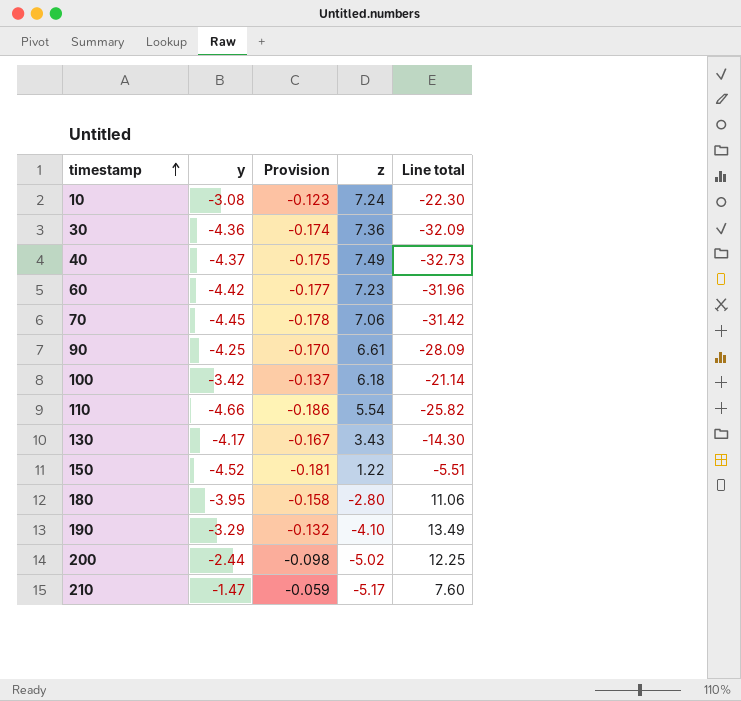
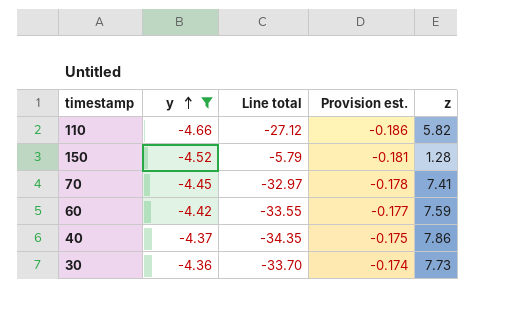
filter: none -> y <= -4.36
row order: timestamp ascending -> y ascending
column Line total | position: 5 -> 3
column name: Provision -> Provision est.
110 | Line total: -25.82 -> -27.12
110 | z: 5.54 -> 5.82
150 | Line total: -5.51 -> -5.79
150 | z: 1.22 -> 1.28
70 | Line total: -31.42 -> -32.97
70 | z: 7.06 -> 7.41
60 | Line total: -31.96 -> -33.55
60 | z: 7.23 -> 7.59
40 | Line total: -32.73 -> -34.35
40 | z: 7.49 -> 7.86
30 | Line total: -32.09 -> -33.70
30 | z: 7.36 -> 7.73

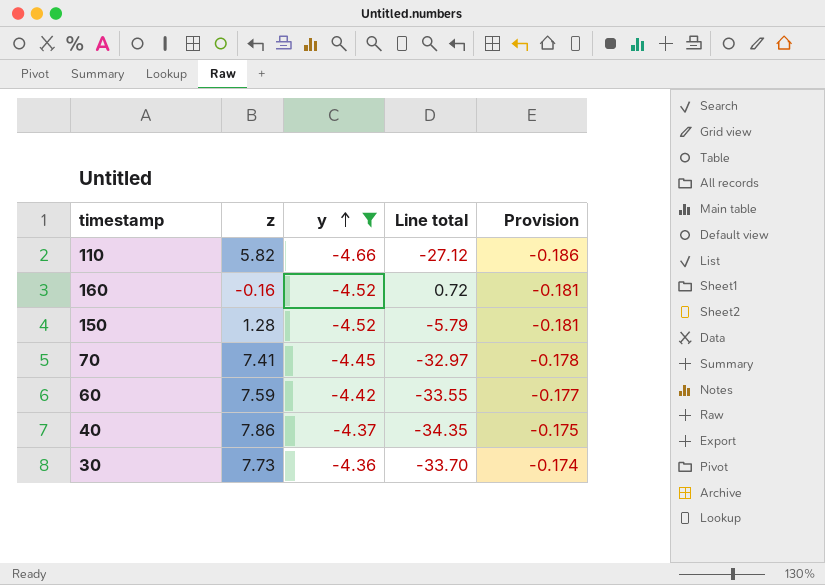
column z | position: 5 -> 2
column name: Provision est. -> Provision
row 160: none -> -0.16 | -4.52 | 0.72 | -0.181

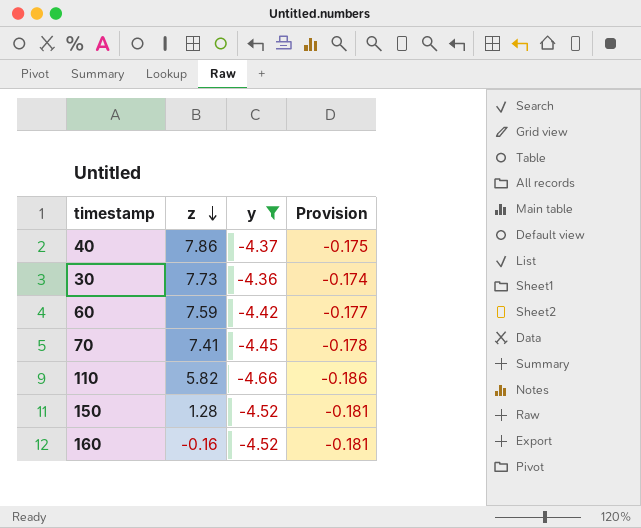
row order: y ascending -> z descending
column Line total | formula: [z] * [y] -> none

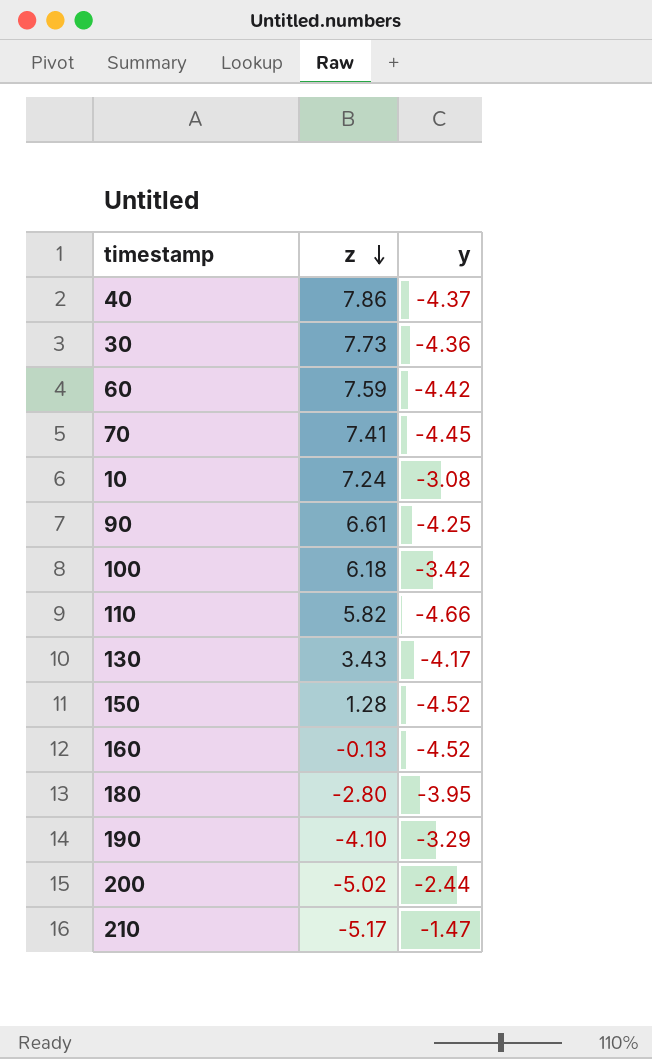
filter: y <= -4.36 -> none
column Provision | formula: [y] * 0.04 -> none
160 | z: -0.16 -> -0.13

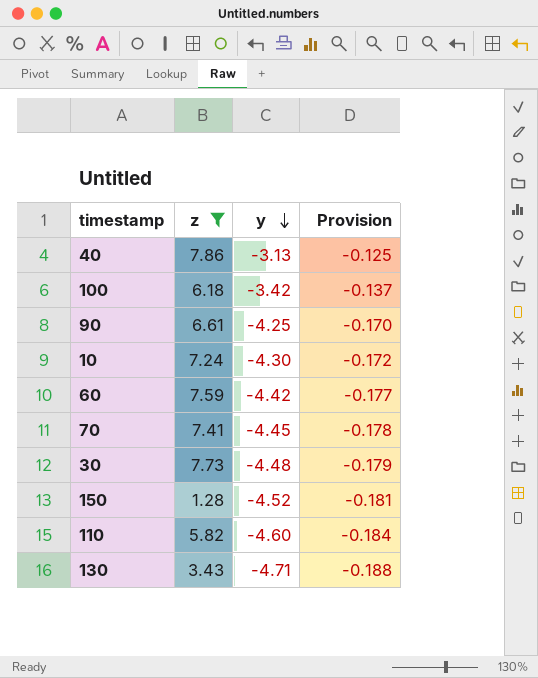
filter: none -> z >= 1.28
row order: z descending -> y descending
column Provision | formula: none -> [y] * 0.04
40 | y: -4.37 -> -3.13
10 | y: -3.08 -> -4.30
30 | y: -4.36 -> -4.48
110 | y: -4.66 -> -4.60
130 | y: -4.17 -> -4.71

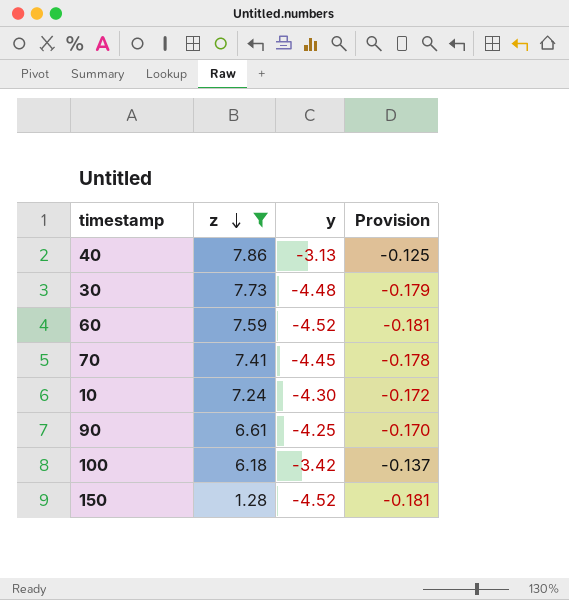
row order: y descending -> z descending
row 110: 5.82 | -4.60 | -0.184 -> none
row 130: 3.43 | -4.71 | -0.188 -> none
60 | y: -4.42 -> -4.52
60 | Provision: -0.177 -> -0.181

